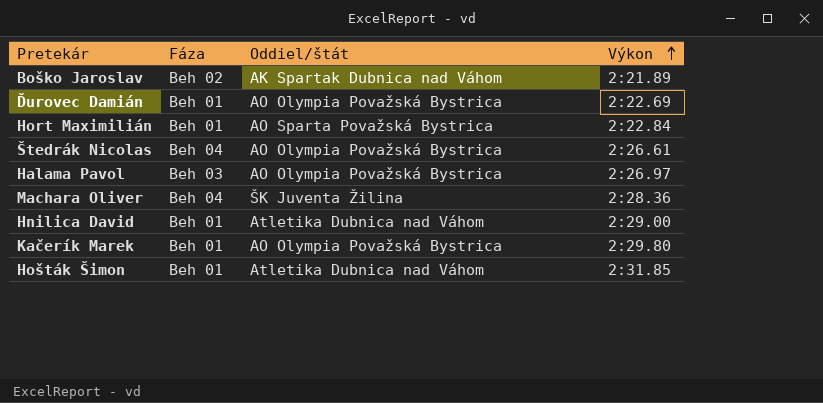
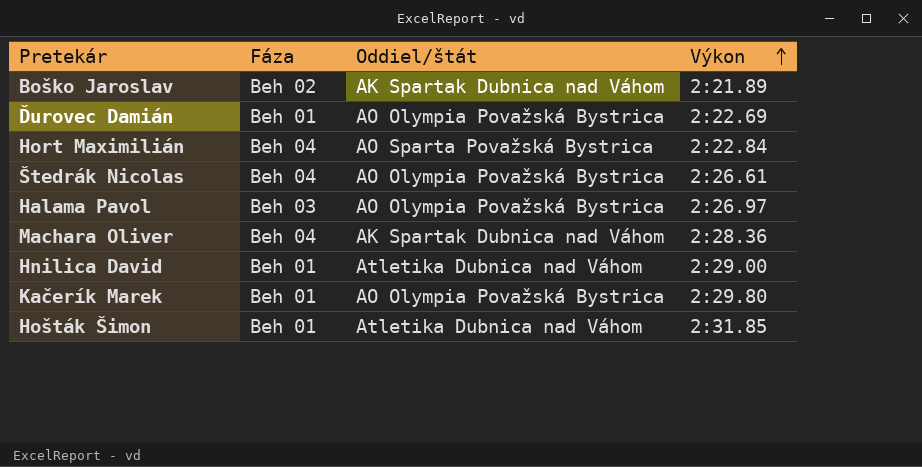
Hort Maximilián | Fáza: Beh 01 -> Beh 04
Machara Oliver | Oddiel/štát: ŠK Juventa Žilina -> AK Spartak Dubnica nad Váhom

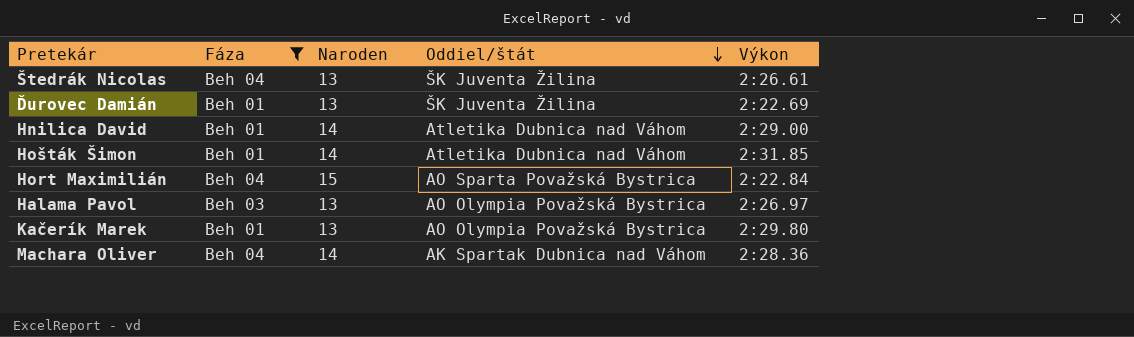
filter: none -> Fáza != Beh 02
row order: Výkon ascending -> Oddiel/štát descending
column Naroden | position: none -> 3
Štedrák Nicolas | Oddiel/štát: AO Olympia Považská Bystrica -> ŠK Juventa Žilina
Ďurovec Damián | Oddiel/štát: AO Olympia Považská Bystrica -> ŠK Juventa Žilina

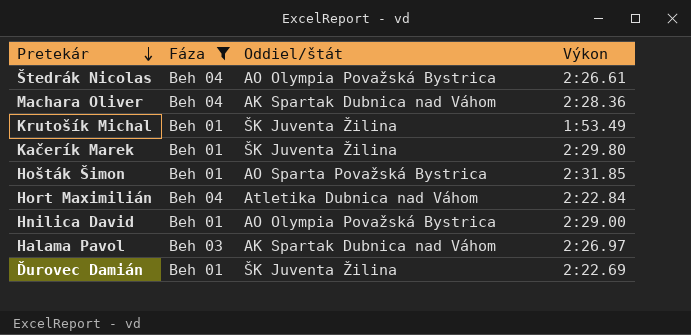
row order: Oddiel/štát descending -> Pretekár descending
column Naroden | position: 3 -> none
Štedrák Nicolas | Oddiel/štát: ŠK Juventa Žilina -> AO Olympia Považská Bystrica
row Krutošík Michal: none -> Beh 01 | ŠK Juventa Žilina | 1:53.49
Kačerík Marek | Oddiel/štát: AO Olympia Považská Bystrica -> ŠK Juventa Žilina
Hošták Šimon | Oddiel/štát: Atletika Dubnica nad Váhom -> AO Sparta Považská Bystrica
Hort Maximilián | Oddiel/štát: AO Sparta Považská Bystrica -> Atletika Dubnica nad Váhom
Hnilica David | Oddiel/štát: Atletika Dubnica nad Váhom -> AO Olympia Považská Bystrica
Halama Pavol | Oddiel/štát: AO Olympia Považská Bystrica -> AK Spartak Dubnica nad Váhom

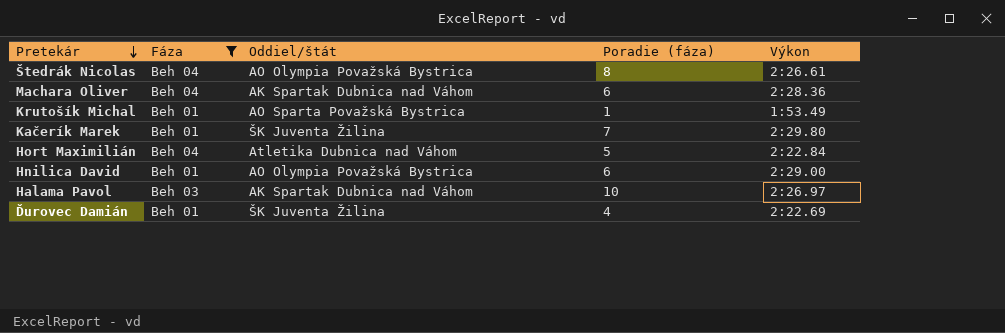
column Poradie (fáza) | position: none -> 4
row Hošták Šimon: Beh 01 | AO Sparta Považská Bystrica | 2:31.85 -> none
Krutošík Michal | Oddiel/štát: ŠK Juventa Žilina -> AO Sparta Považská Bystrica

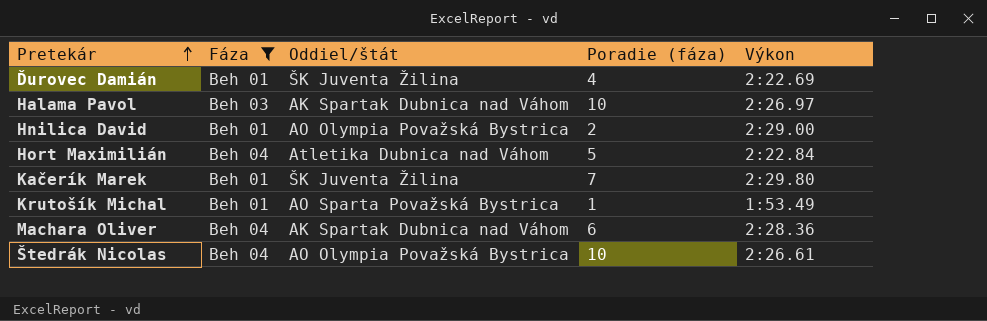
row order: Pretekár descending -> Pretekár ascending
Hnilica David | Poradie (fáza): 6 -> 2
Štedrák Nicolas | Poradie (fáza): 8 -> 10

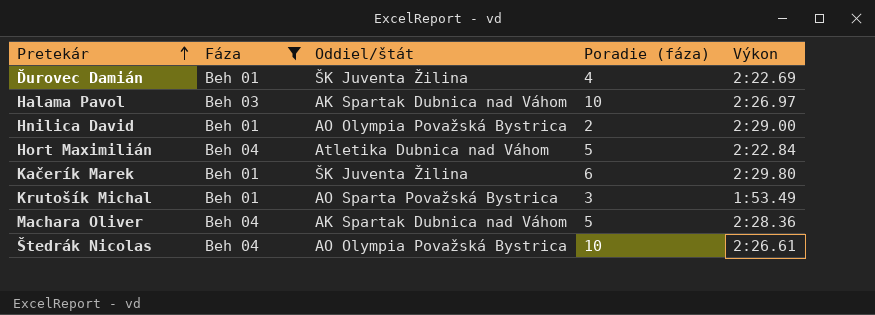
Kačerík Marek | Poradie (fáza): 7 -> 6
Krutošík Michal | Poradie (fáza): 1 -> 3
Machara Oliver | Poradie (fáza): 6 -> 5

